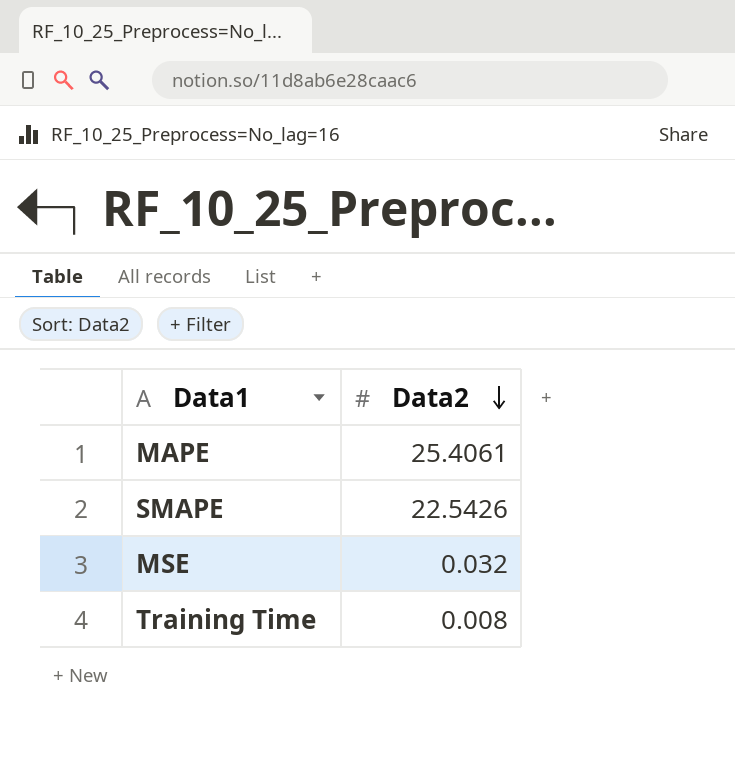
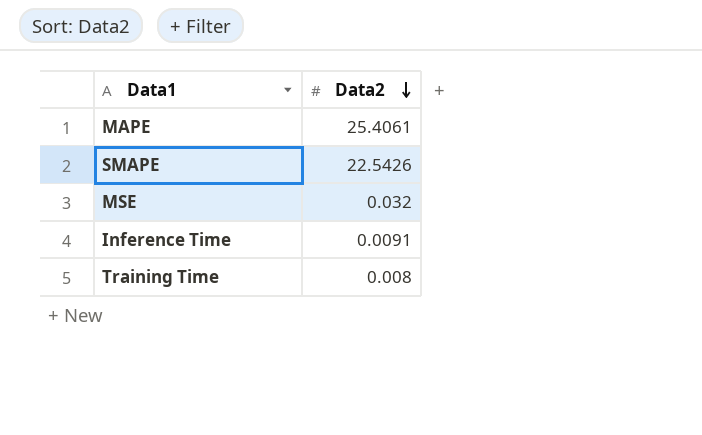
row Inference Time: none -> 0.0091

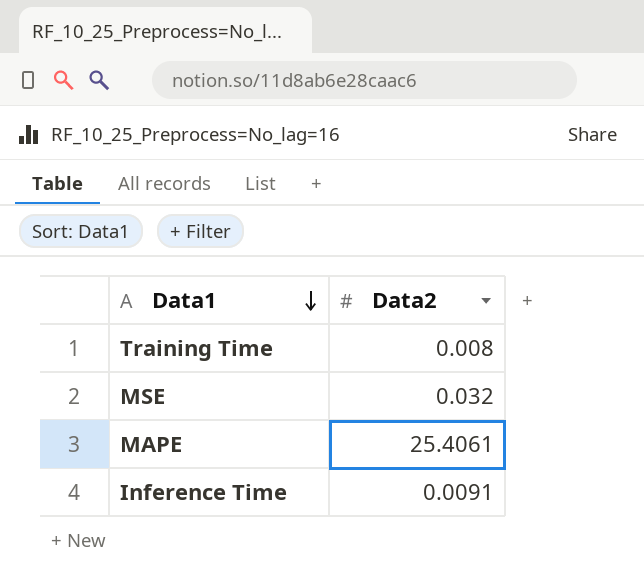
row order: Data2 descending -> Data1 descending
row SMAPE: 22.5426 -> none

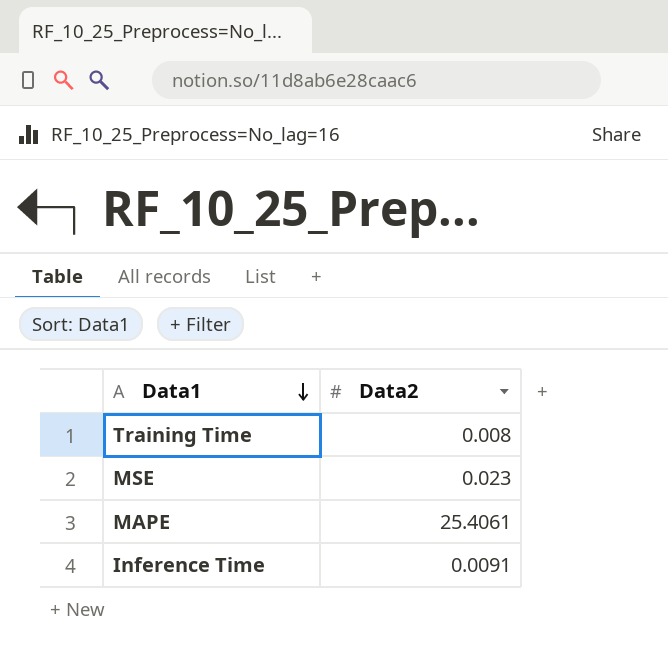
MSE | Data2: 0.032 -> 0.023

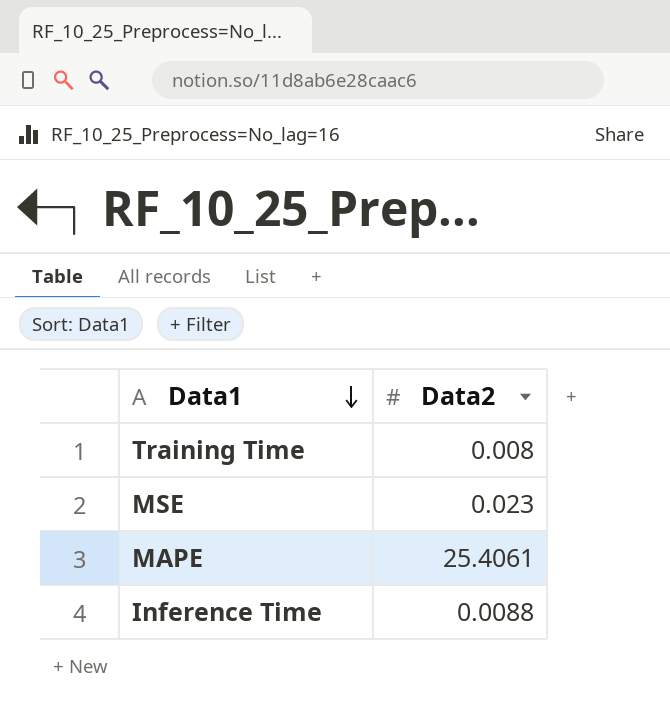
Inference Time | Data2: 0.0091 -> 0.0088

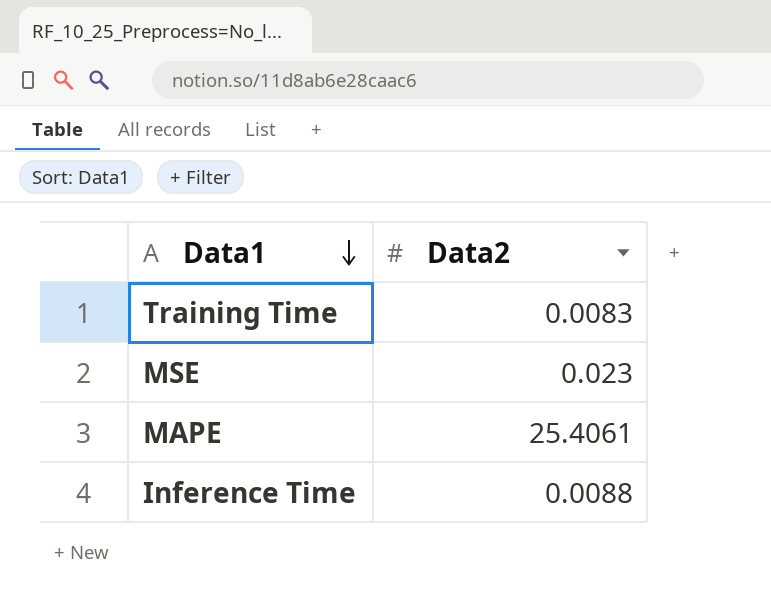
Training Time | Data2: 0.008 -> 0.0083

